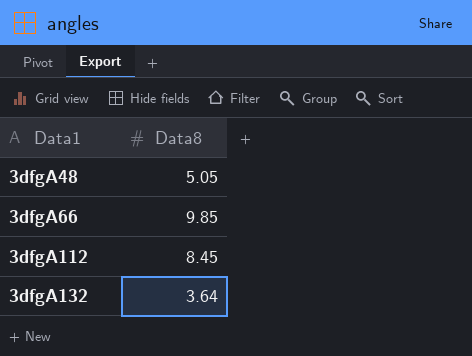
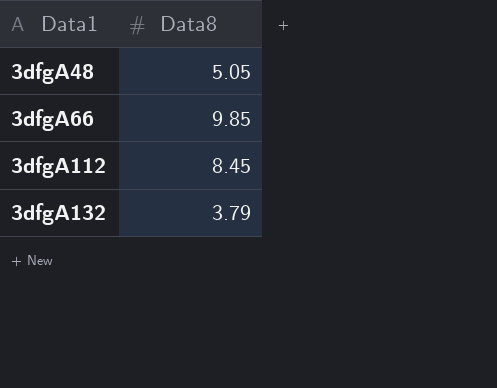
3dfgA132 | Data8: 3.64 -> 3.79

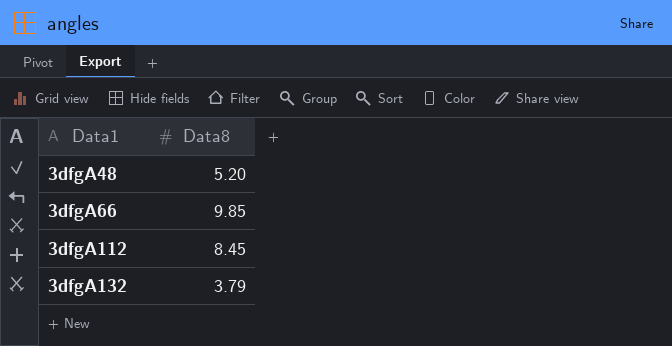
3dfgA48 | Data8: 5.05 -> 5.20

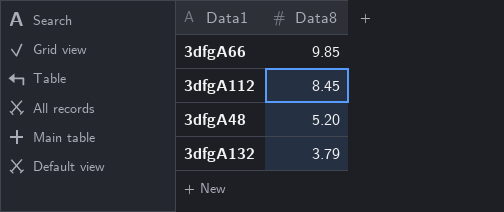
row order: Data1 ascending -> Data8 descending

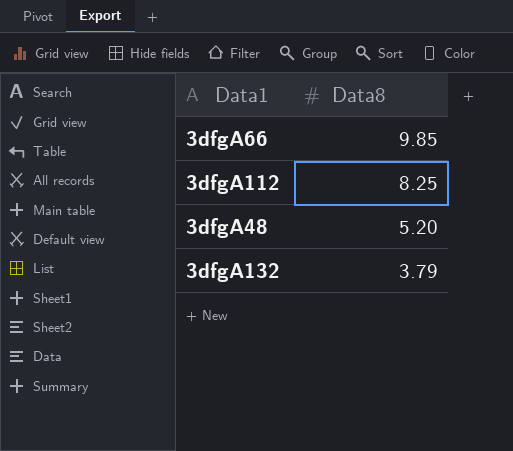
3dfgA112 | Data8: 8.45 -> 8.25

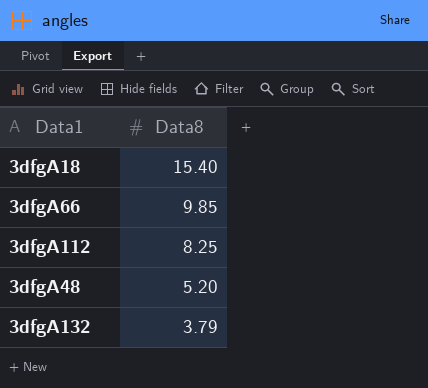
row 3dfgA18: none -> 15.40

